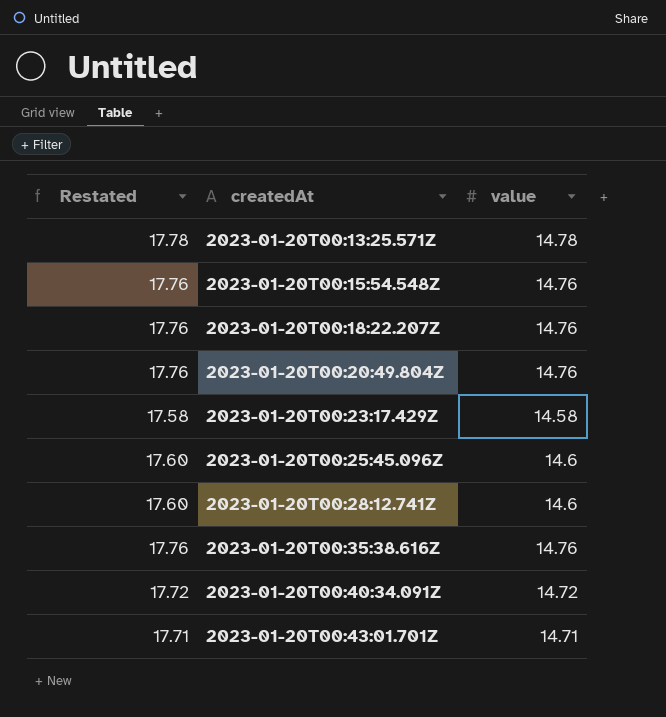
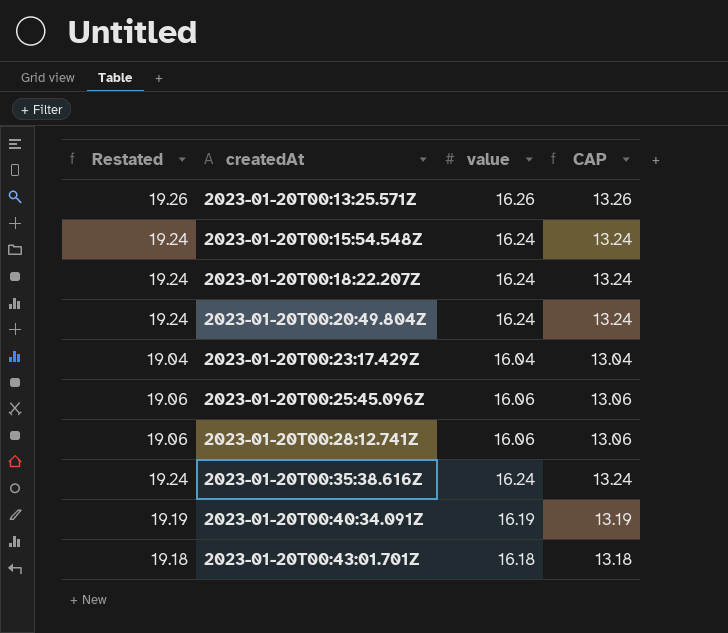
column CAP | formula: none -> [value] - 3
2023-01-20T00:13:25.571Z | Restated: 17.78 -> 19.26
2023-01-20T00:13:25.571Z | value: 14.78 -> 16.26
2023-01-20T00:15:54.548Z | Restated: 17.76 -> 19.24
2023-01-20T00:15:54.548Z | value: 14.76 -> 16.24
2023-01-20T00:18:22.207Z | Restated: 17.76 -> 19.24
2023-01-20T00:18:22.207Z | value: 14.76 -> 16.24
2023-01-20T00:20:49.804Z | Restated: 17.76 -> 19.24
2023-01-20T00:20:49.804Z | value: 14.76 -> 16.24
2023-01-20T00:23:17.429Z | Restated: 17.58 -> 19.04
2023-01-20T00:23:17.429Z | value: 14.58 -> 16.04
2023-01-20T00:25:45.096Z | Restated: 17.60 -> 19.06
2023-01-20T00:25:45.096Z | value: 14.6 -> 16.06
2023-01-20T00:28:12.741Z | Restated: 17.60 -> 19.06
2023-01-20T00:28:12.741Z | value: 14.6 -> 16.06
2023-01-20T00:35:38.616Z | Restated: 17.76 -> 19.24
2023-01-20T00:35:38.616Z | value: 14.76 -> 16.24
2023-01-20T00:40:34.091Z | Restated: 17.72 -> 19.19
2023-01-20T00:40:34.091Z | value: 14.72 -> 16.19
2023-01-20T00:43:01.701Z | Restated: 17.71 -> 19.18
2023-01-20T00:43:01.701Z | value: 14.71 -> 16.18

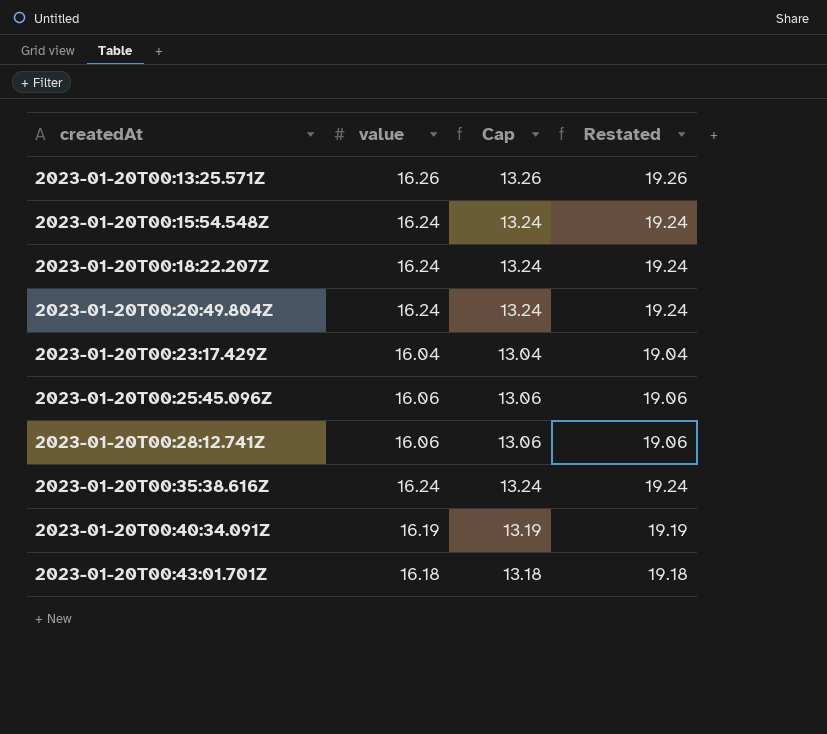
column name: CAP -> Cap
column Restated | position: 1 -> 4

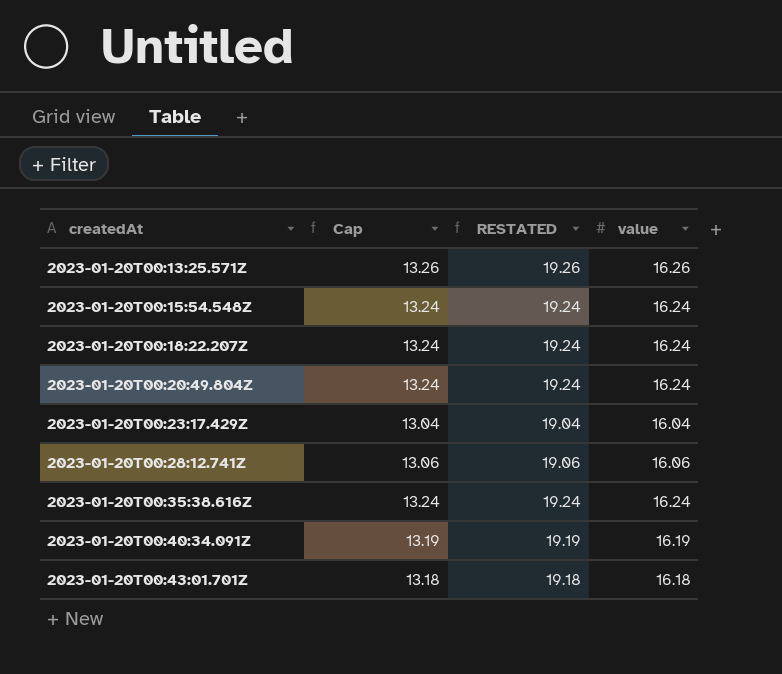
column name: Restated -> RESTATED
column value | position: 2 -> 4
row 2023-01-20T00:25:45.096Z: 16.06 | 13.06 | 19.06 -> none

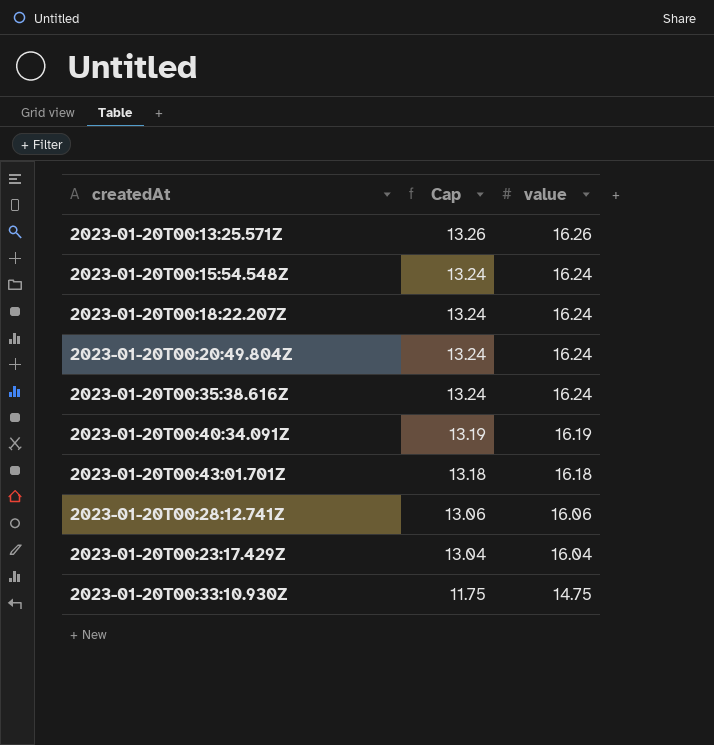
row order: createdAt ascending -> Cap descending
column RESTATED | formula: [value] + 3 -> none
row 2023-01-20T00:33:10.930Z: none -> 11.75 | 14.75

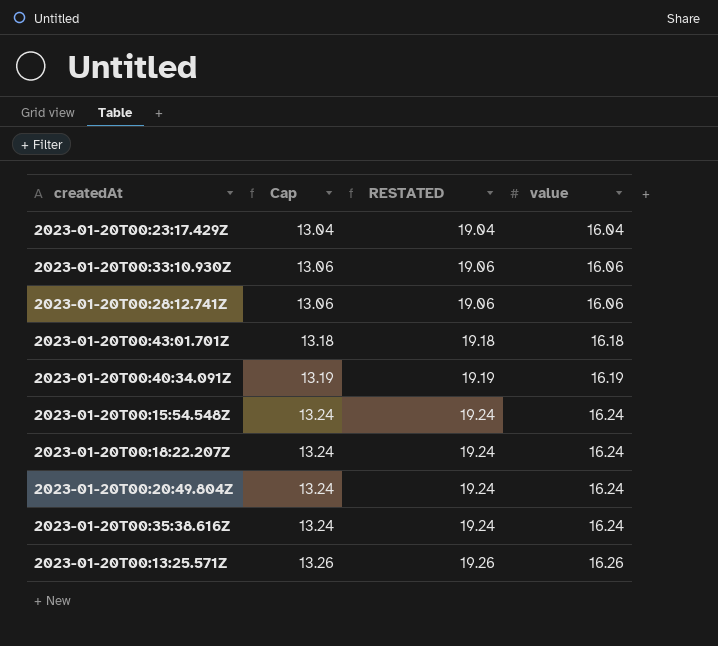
row order: Cap descending -> Cap ascending
column RESTATED | formula: none -> [value] + 3
2023-01-20T00:33:10.930Z | Cap: 11.75 -> 13.06
2023-01-20T00:33:10.930Z | value: 14.75 -> 16.06

